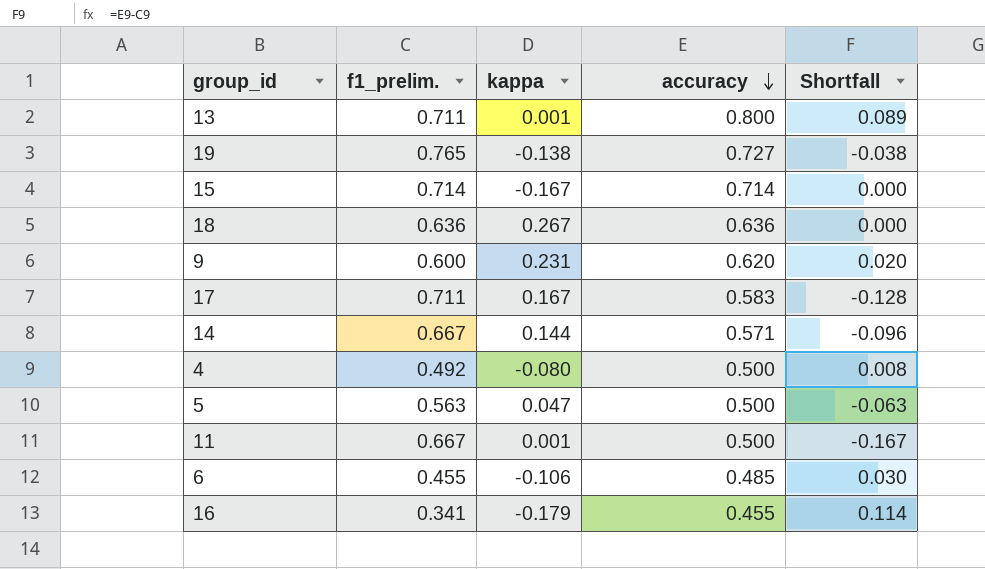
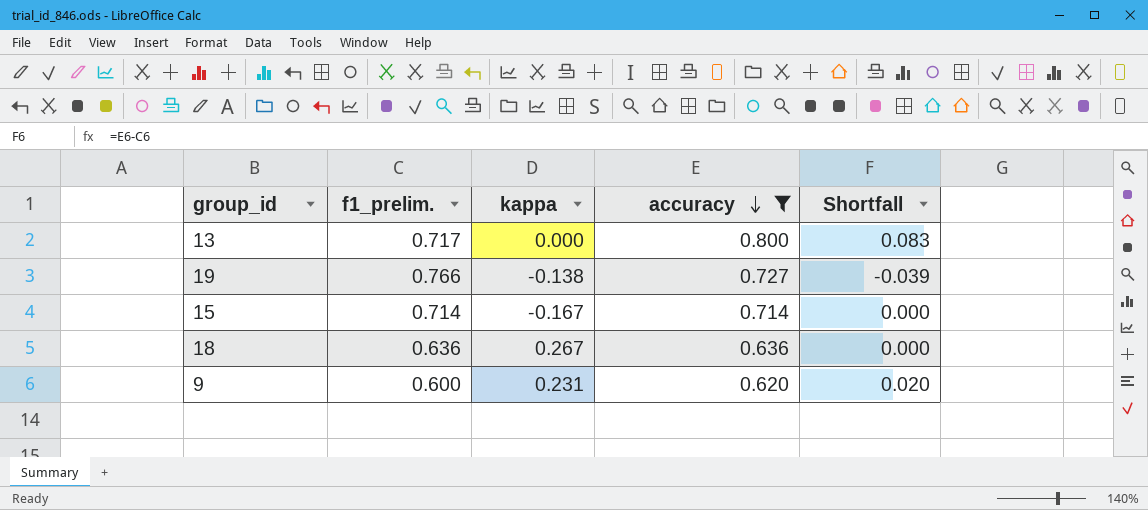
filter: none -> accuracy >= 0.620
13 | f1_prelim.: 0.711 -> 0.717
13 | kappa: 0.001 -> 0.000
13 | Shortfall: 0.089 -> 0.083
19 | f1_prelim.: 0.765 -> 0.766
19 | Shortfall: -0.038 -> -0.039

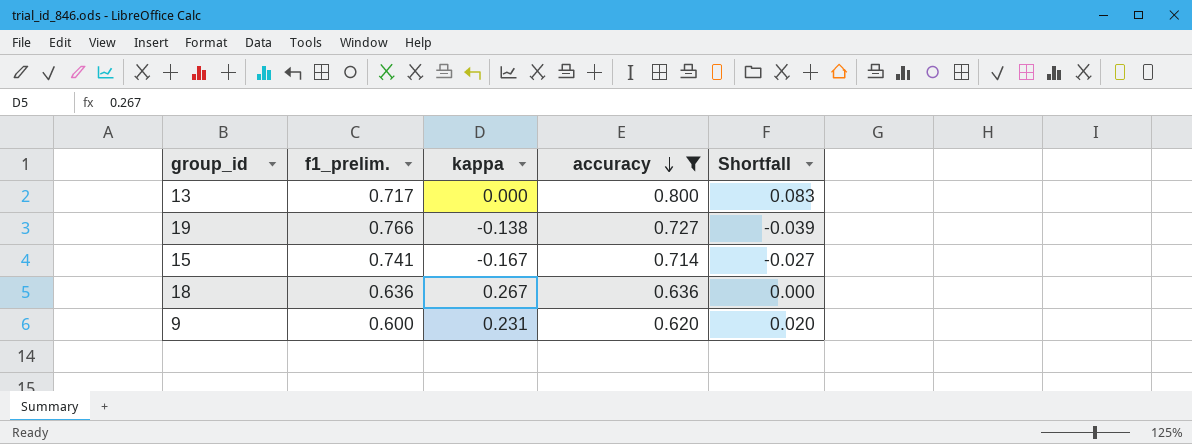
15 | f1_prelim.: 0.714 -> 0.741
15 | Shortfall: 0.000 -> -0.027

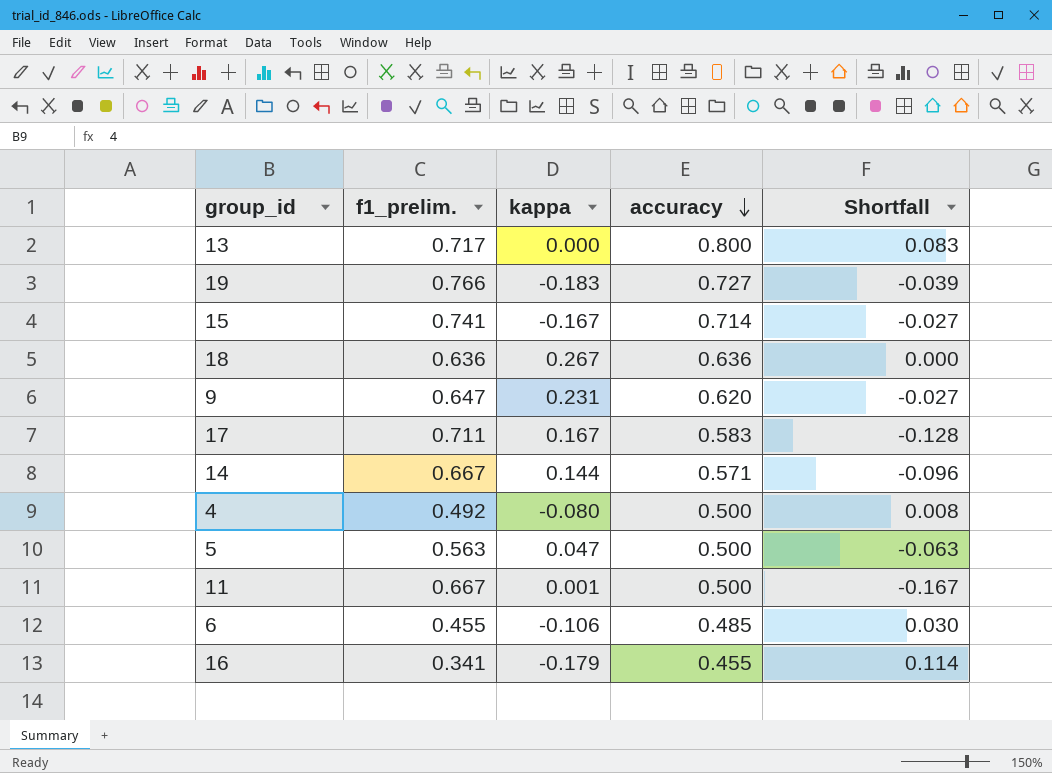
filter: accuracy >= 0.620 -> none
19 | kappa: -0.138 -> -0.183
9 | f1_prelim.: 0.600 -> 0.647
9 | Shortfall: 0.020 -> -0.027

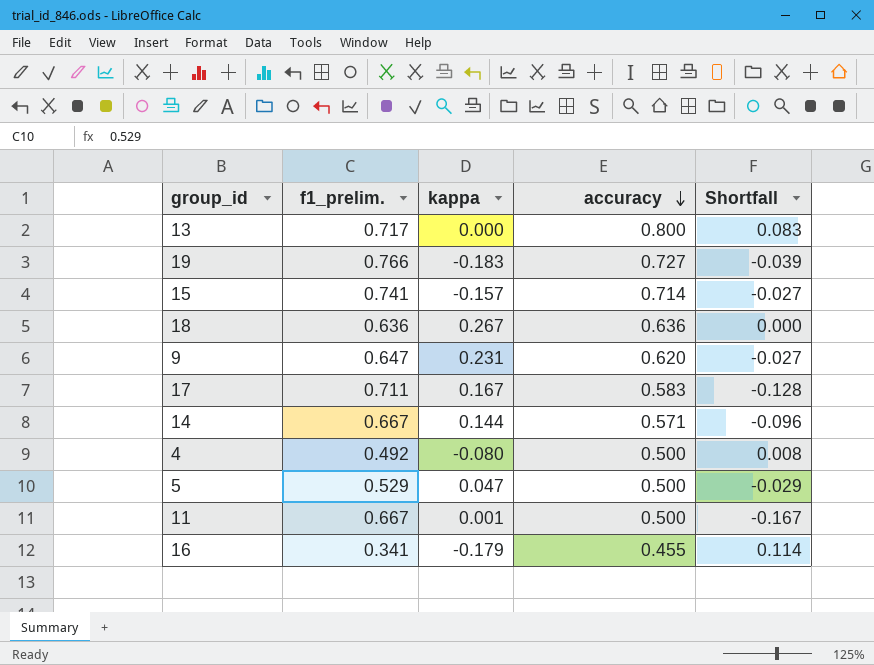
row 6: 0.455 | -0.106 | 0.485 | 0.030 -> none
15 | kappa: -0.167 -> -0.157
5 | f1_prelim.: 0.563 -> 0.529
5 | Shortfall: -0.063 -> -0.029

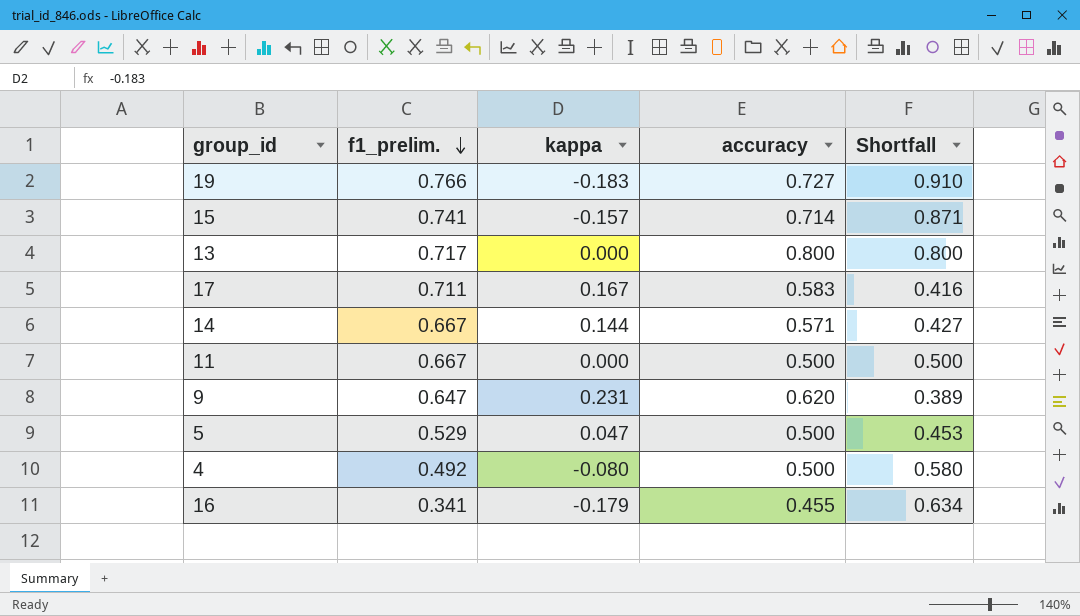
row order: accuracy descending -> f1_prelim. descending
column Shortfall | formula: [accuracy] - [f1_prelim.] -> [accuracy] - [kappa]
row 18: 0.636 | 0.267 | 0.636 | 0.000 -> none
11 | kappa: 0.001 -> 0.000

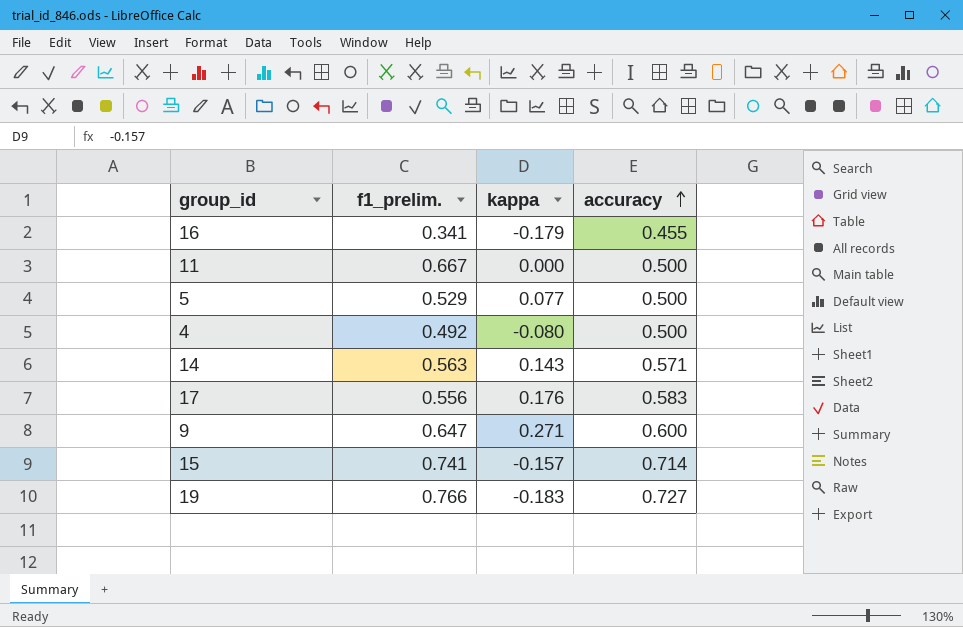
row order: f1_prelim. descending -> accuracy ascending
column Shortfall | formula: [accuracy] - [kappa] -> none
row 13: 0.717 | 0.000 | 0.800 | 0.800 -> none
5 | kappa: 0.047 -> 0.077
14 | f1_prelim.: 0.667 -> 0.563
14 | kappa: 0.144 -> 0.143
17 | f1_prelim.: 0.711 -> 0.556
17 | kappa: 0.167 -> 0.176
9 | kappa: 0.231 -> 0.271
9 | accuracy: 0.620 -> 0.600

